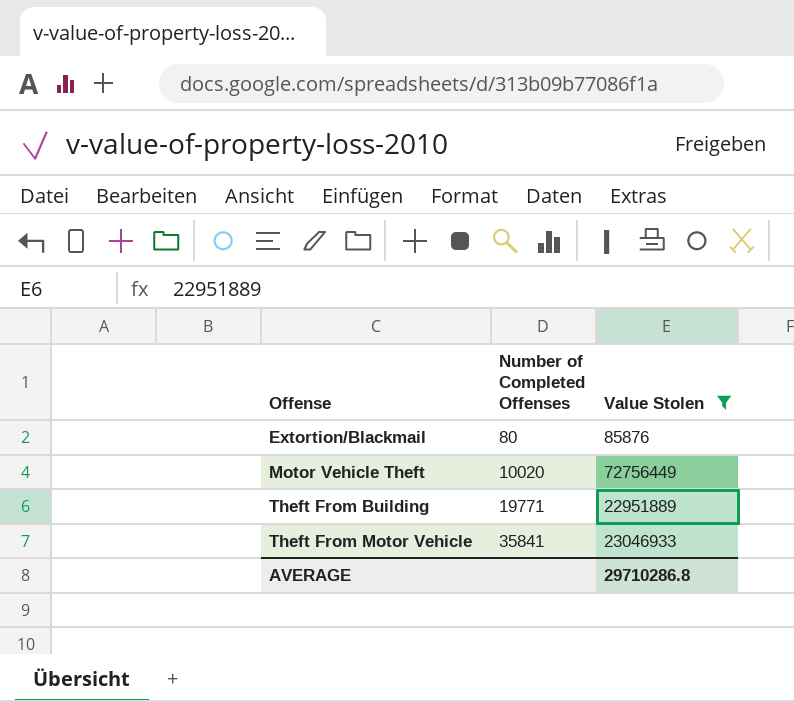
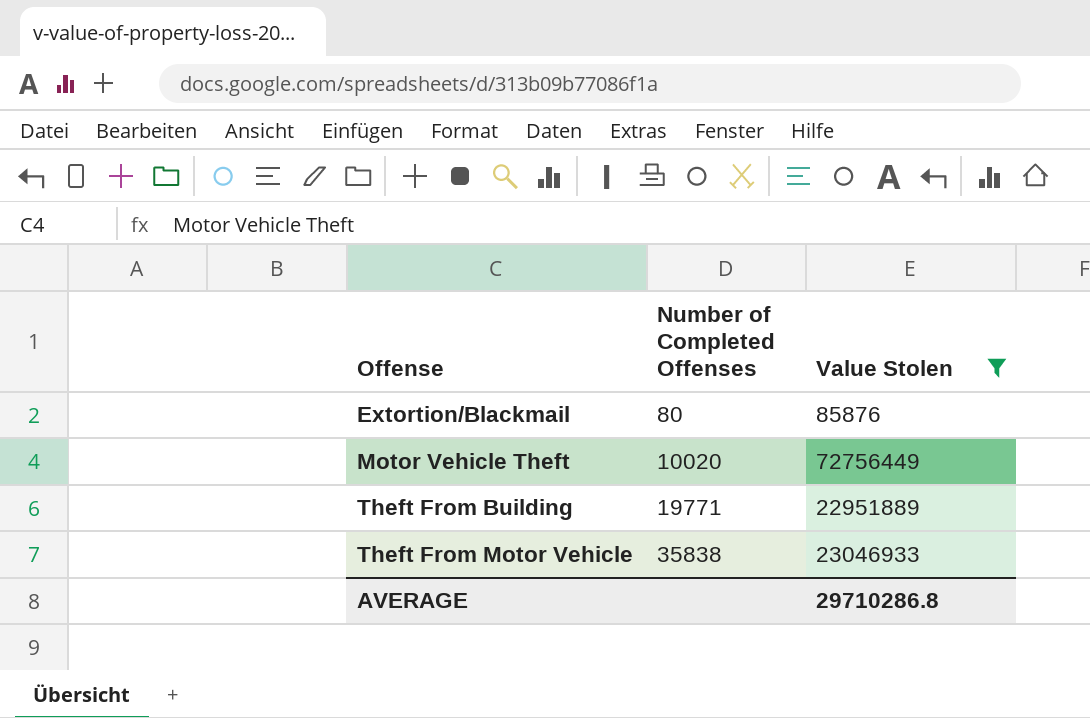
Theft From Motor Vehicle | Number of Completed Offenses: 35841 -> 35838

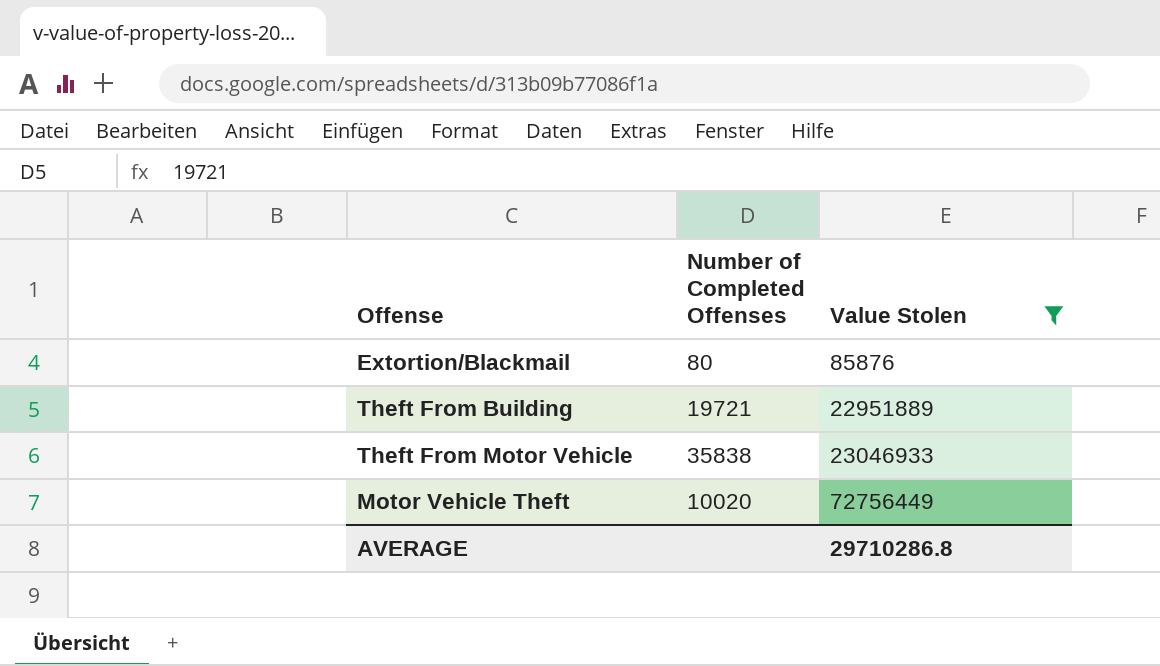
row order: Offense ascending -> Value Stolen ascending
Theft From Building | Number of Completed Offenses: 19771 -> 19721

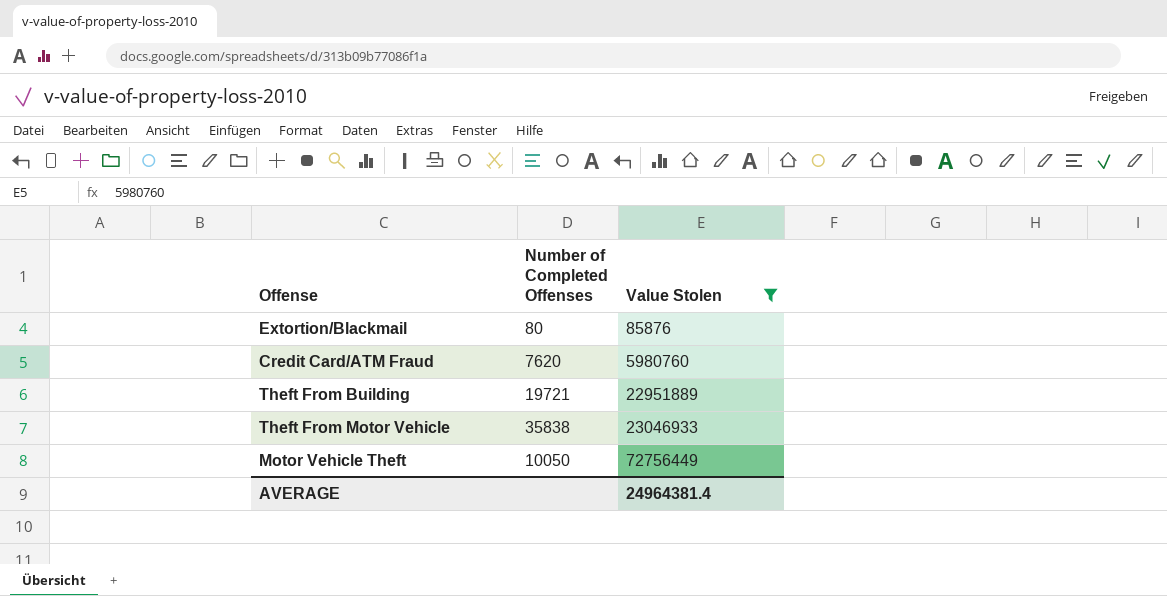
row Credit Card/ATM Fraud: none -> 7620 | 5980760
Motor Vehicle Theft | Number of Completed Offenses: 10020 -> 10050
AVERAGE | Value Stolen: 29710286.8 -> 24964381.4

